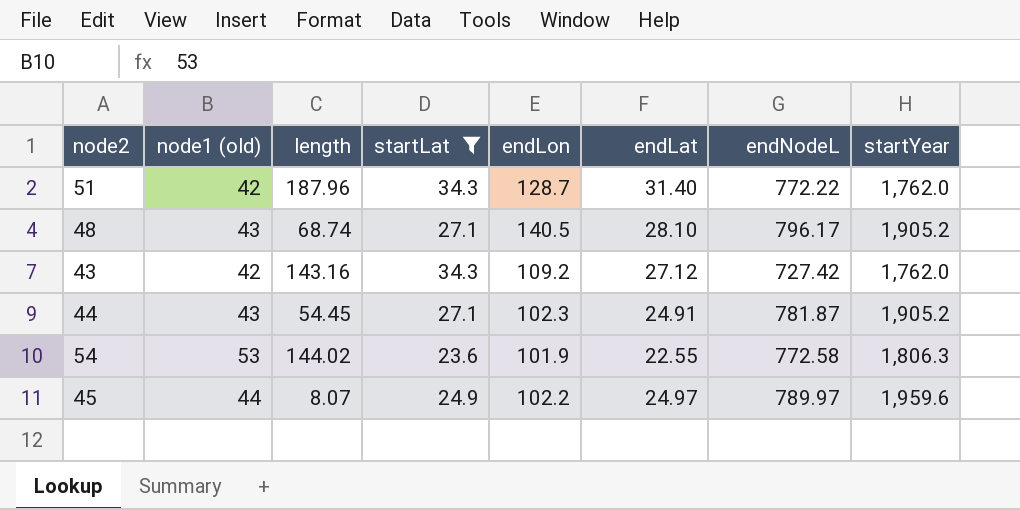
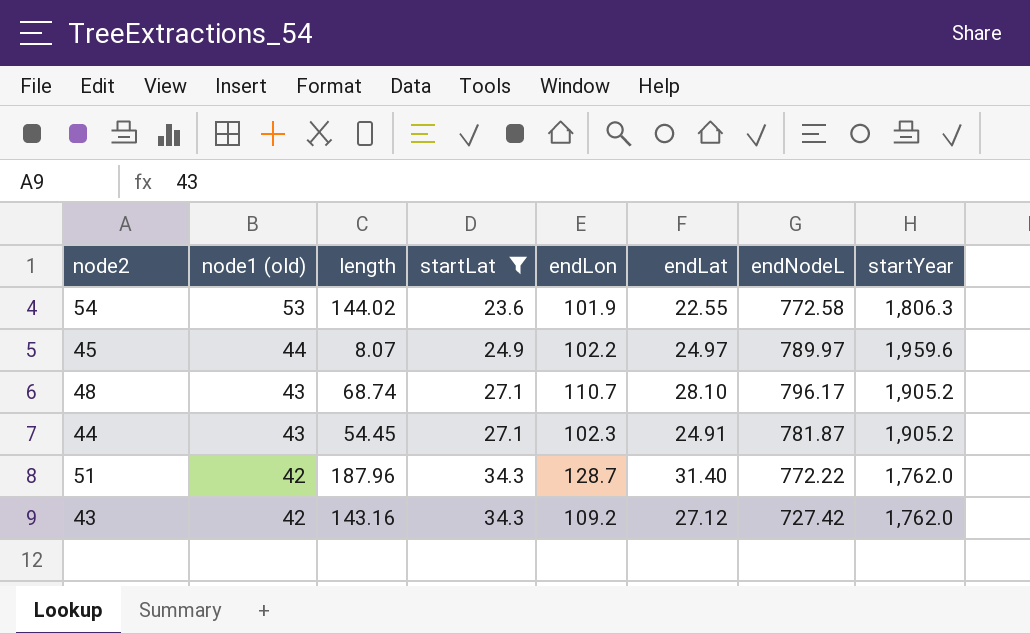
row order: none -> node1 (old) descending
48 | endLon: 140.5 -> 110.7

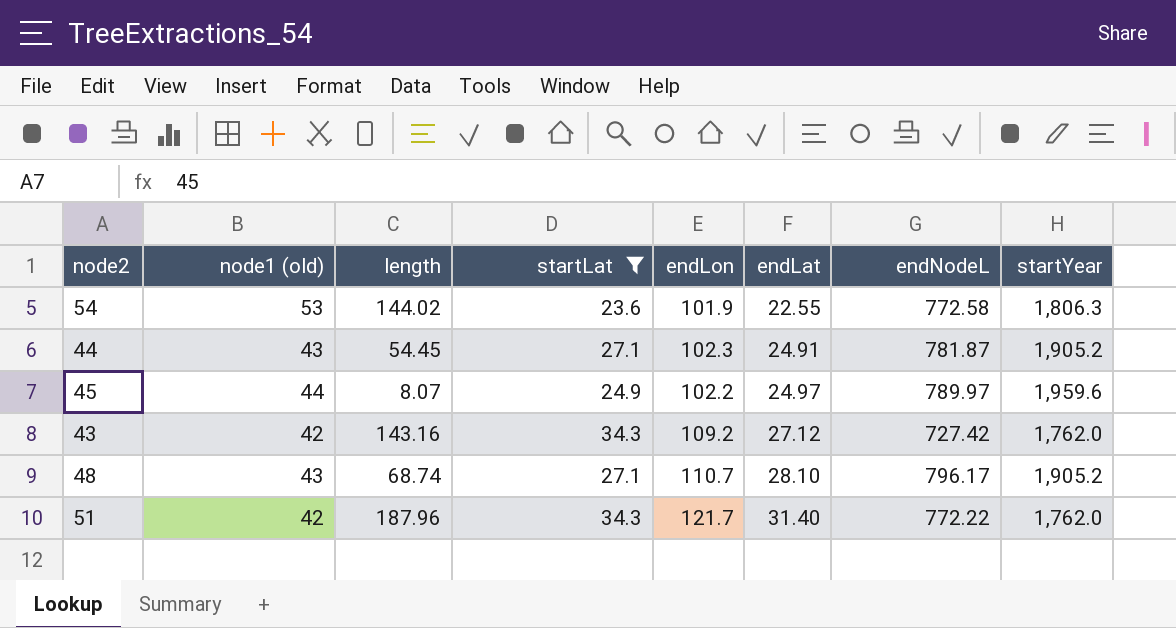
row order: node1 (old) descending -> endLat ascending
51 | endLon: 128.7 -> 121.7

